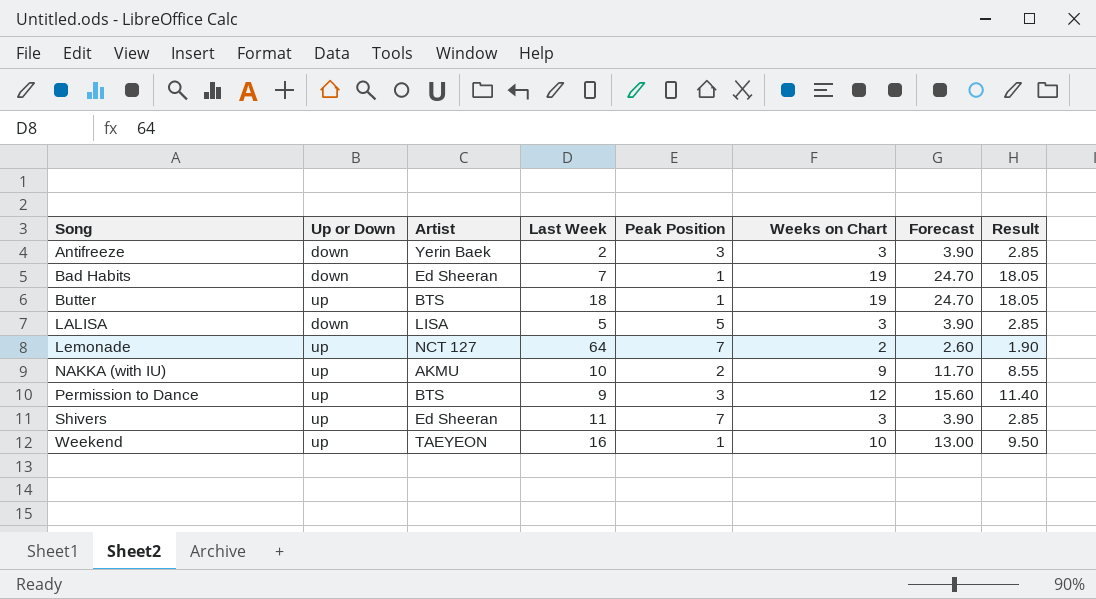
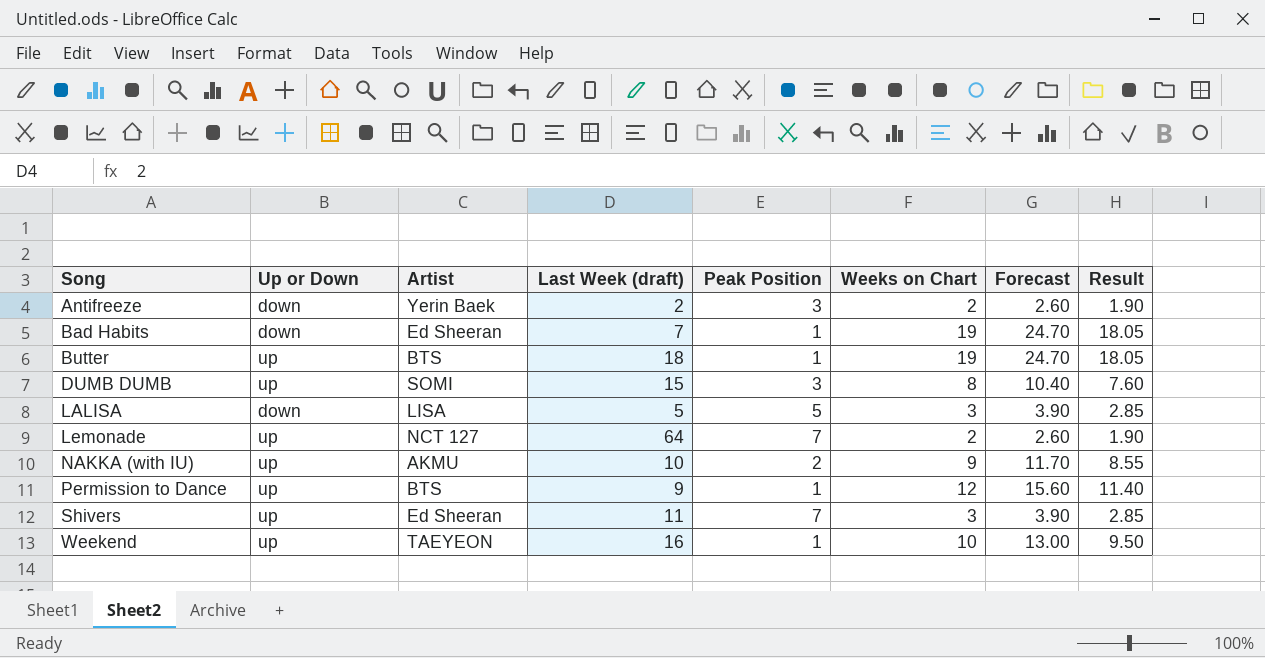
column name: Last Week -> Last Week (draft)
Antifreeze | Weeks on Chart: 3 -> 2
Antifreeze | Forecast: 3.90 -> 2.60
Antifreeze | Result: 2.85 -> 1.90
row DUMB DUMB: none -> up | SOMI | 15 | 3 | 8 | 10.40 | 7.60
Permission to Dance | Peak Position: 3 -> 1

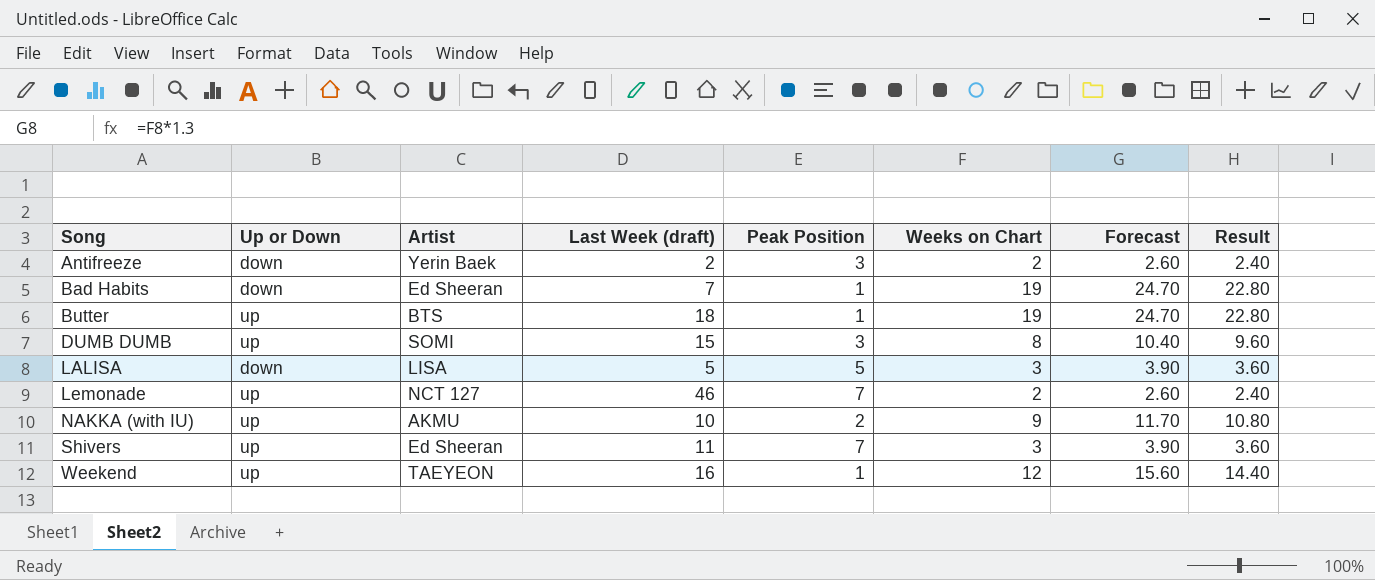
column Result | formula: [Weeks on Chart] * 0.95 -> [Weeks on Chart] * 1.2
row Permission to Dance: up | BTS | 9 | 1 | 12 | 15.60 | 11.40 -> none
Lemonade | Last Week (draft): 64 -> 46
Weekend | Weeks on Chart: 10 -> 12
Weekend | Forecast: 13.00 -> 15.60

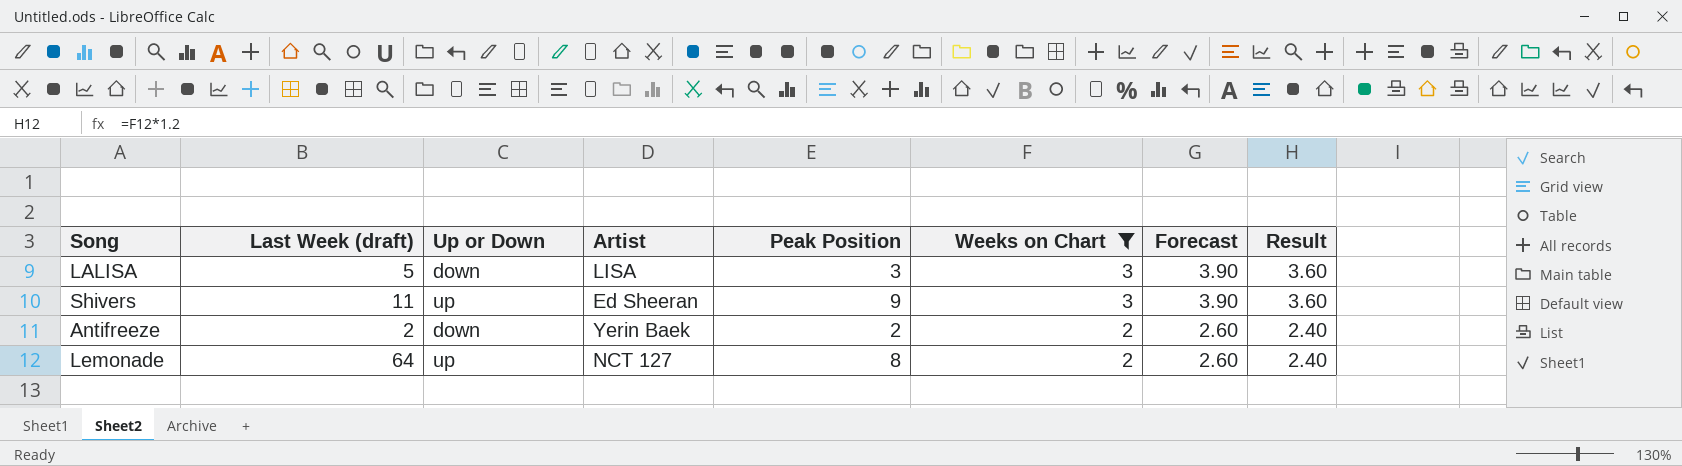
filter: none -> Weeks on Chart <= 3
row order: Song ascending -> Weeks on Chart descending
column Last Week (draft) | position: 4 -> 2
LALISA | Peak Position: 5 -> 3
Shivers | Peak Position: 7 -> 9
Antifreeze | Peak Position: 3 -> 2
Lemonade | Last Week (draft): 46 -> 64
Lemonade | Peak Position: 7 -> 8

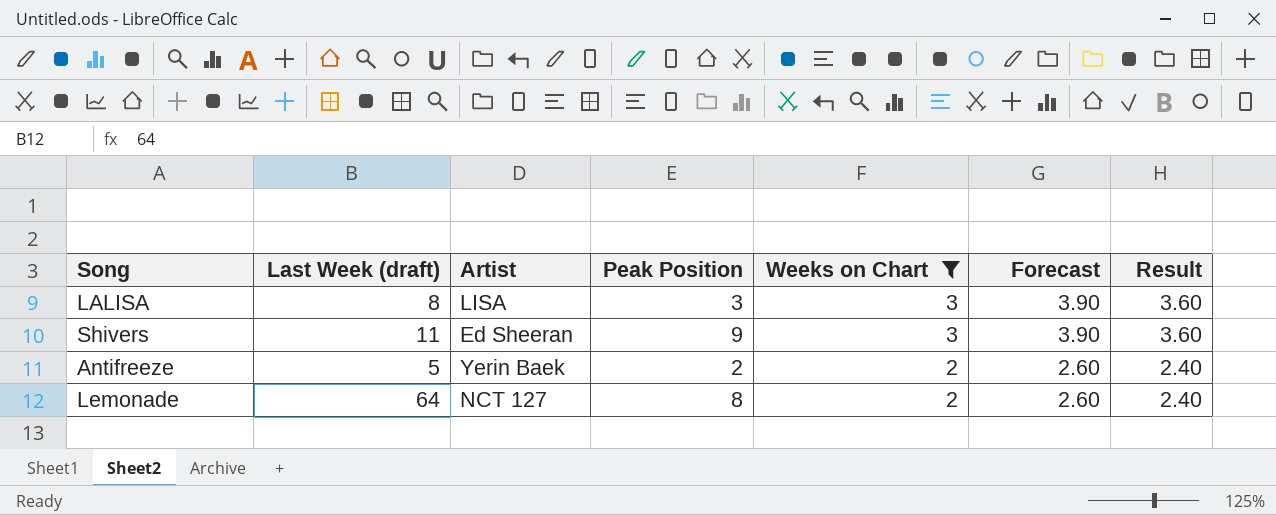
column Up or Down | position: 3 -> none
LALISA | Last Week (draft): 5 -> 8
Antifreeze | Last Week (draft): 2 -> 5

